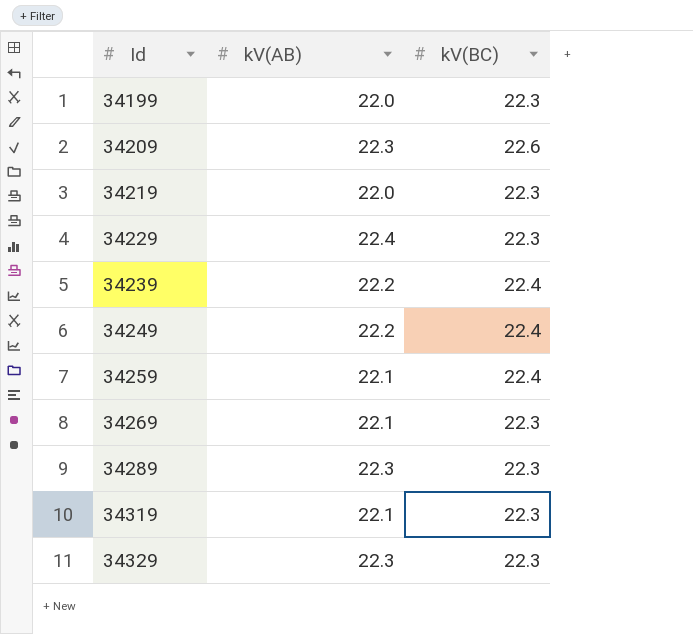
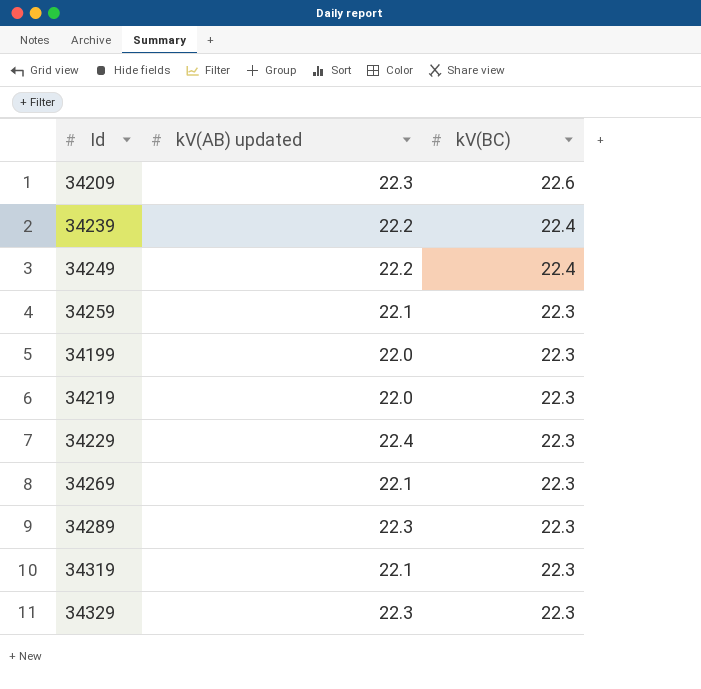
row order: Id ascending -> kV(BC) descending
column name: kV(AB) -> kV(AB) updated
34259 | kV(BC): 22.4 -> 22.3

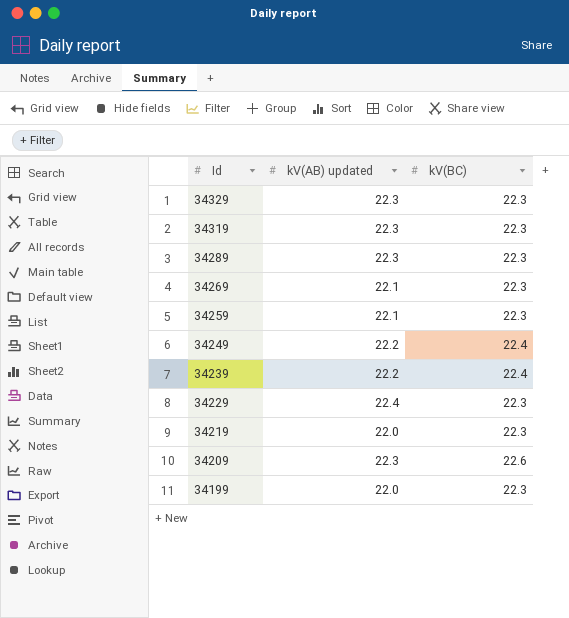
row order: kV(BC) descending -> Id descending
34319 | kV(AB) updated: 22.1 -> 22.3

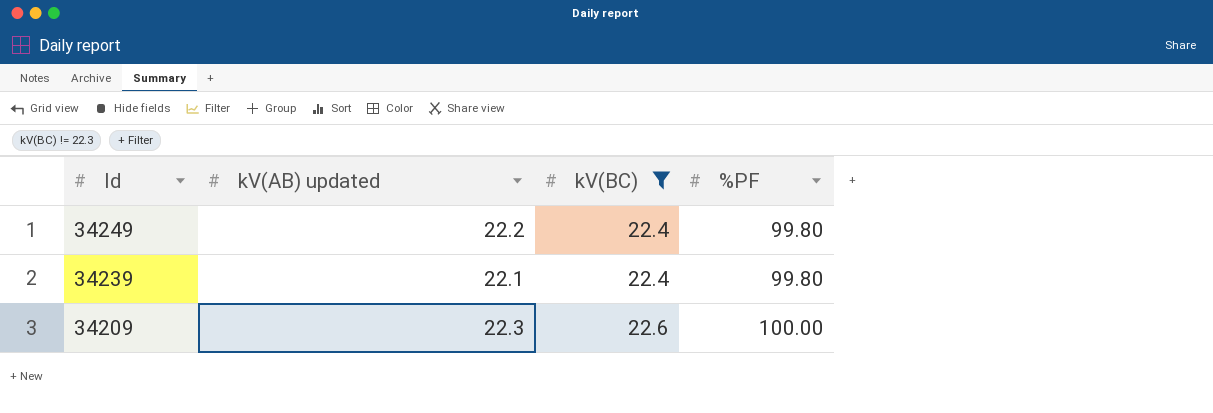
filter: none -> kV(BC) != 22.3
column %PF | position: none -> 4
34239 | kV(AB) updated: 22.2 -> 22.1

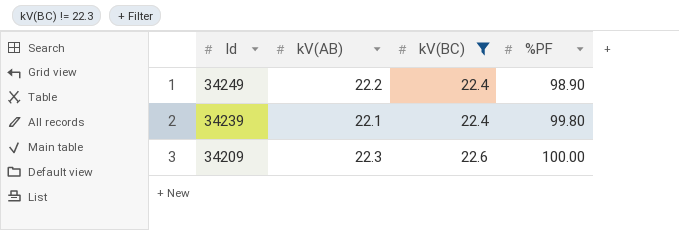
column name: kV(AB) updated -> kV(AB)
34249 | %PF: 99.80 -> 98.90

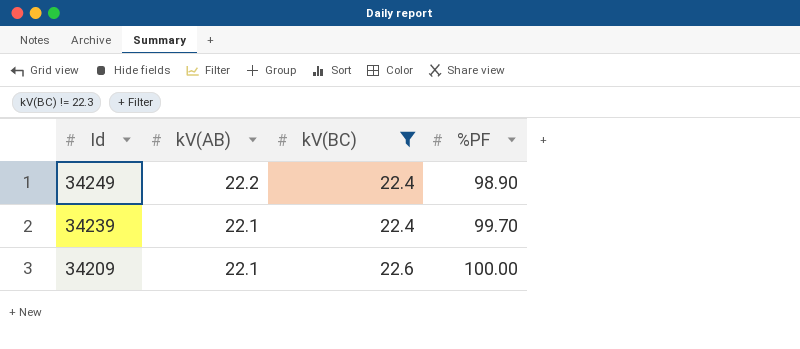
34239 | %PF: 99.80 -> 99.70
34209 | kV(AB): 22.3 -> 22.1

